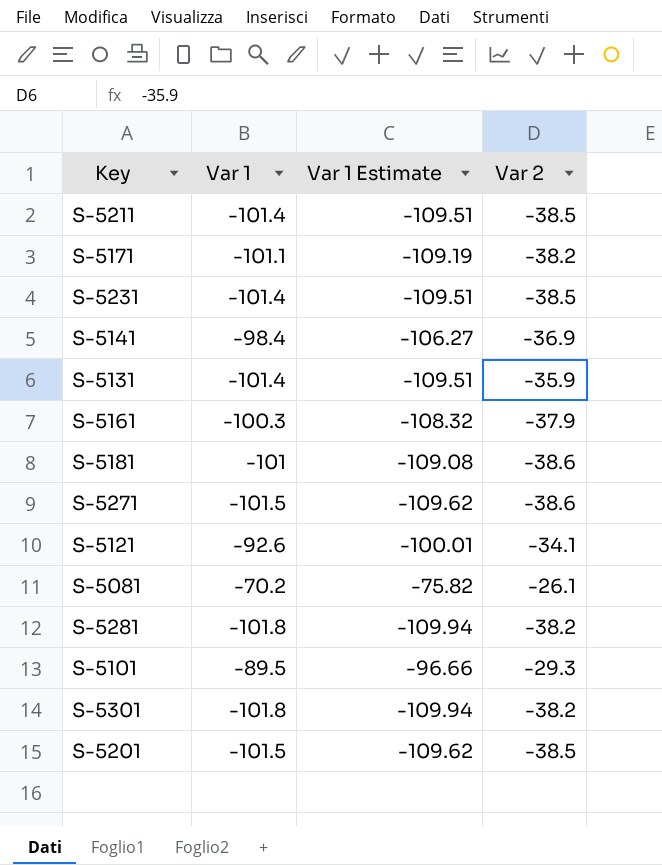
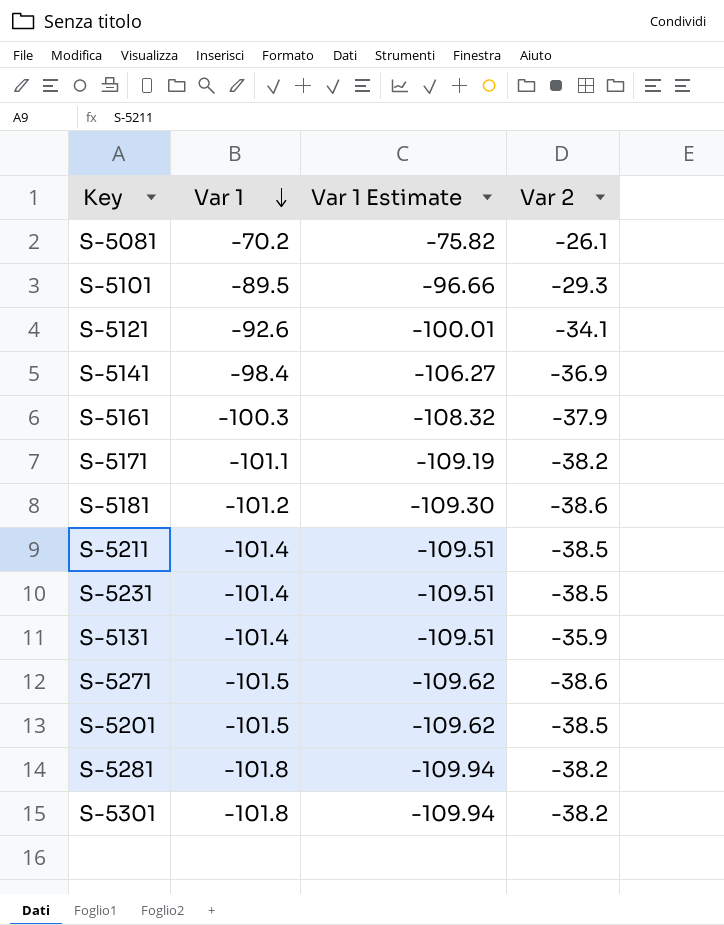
row order: none -> Var 1 descending
S-5181 | Var 1: -101 -> -101.2
S-5181 | Var 1 Estimate: -109.08 -> -109.30

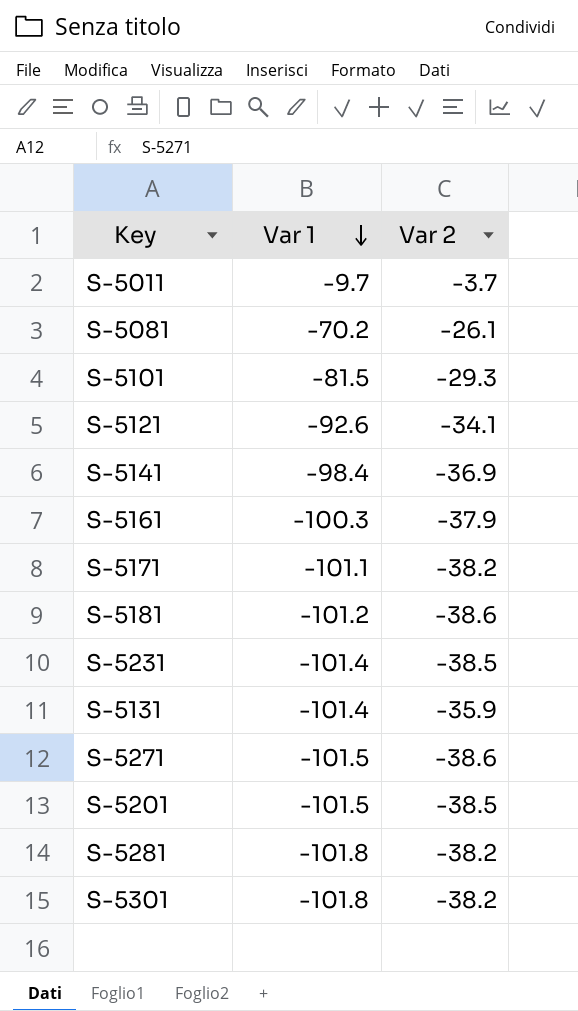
column Var 1 Estimate | formula: [Var 1] * 1.08 -> none
row S-5211: -101.4 | -109.51 | -38.5 -> none
row S-5011: none -> -9.7 | -3.7
S-5101 | Var 1: -89.5 -> -81.5

